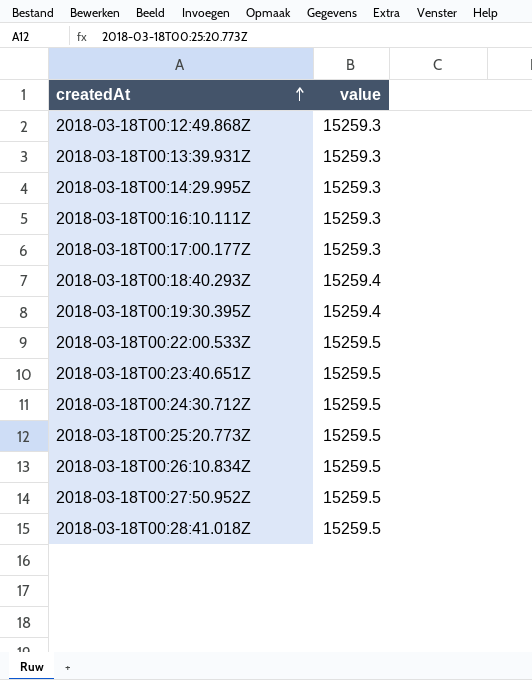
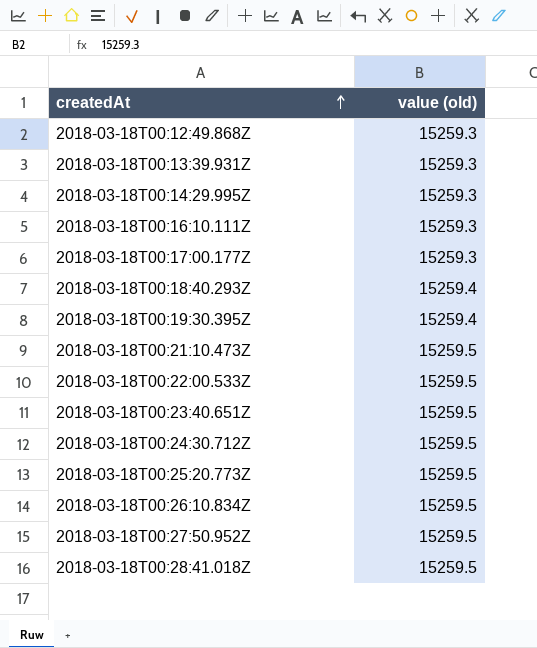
column name: value -> value (old)
row 2018-03-18T00:21:10.473Z: none -> 15259.5

